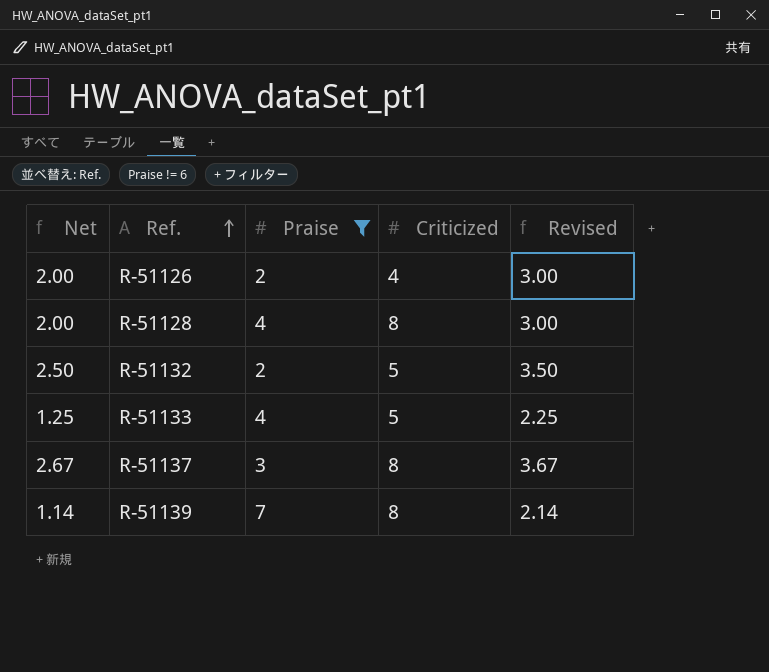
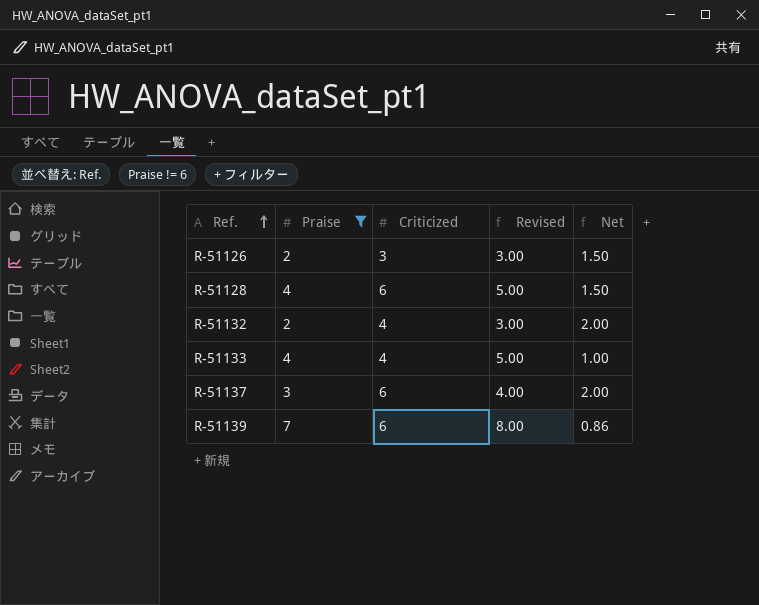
column Revised | formula: [Net] + 1 -> [Praise] + 1
column Net | position: 1 -> 5
R-51126 | Criticized: 4 -> 3
R-51126 | Net: 2.00 -> 1.50
R-51128 | Criticized: 8 -> 6
R-51128 | Net: 2.00 -> 1.50
R-51132 | Criticized: 5 -> 4
R-51132 | Net: 2.50 -> 2.00
R-51133 | Criticized: 5 -> 4
R-51133 | Net: 1.25 -> 1.00
R-51137 | Criticized: 8 -> 6
R-51137 | Net: 2.67 -> 2.00
R-51139 | Criticized: 8 -> 6
R-51139 | Net: 1.14 -> 0.86

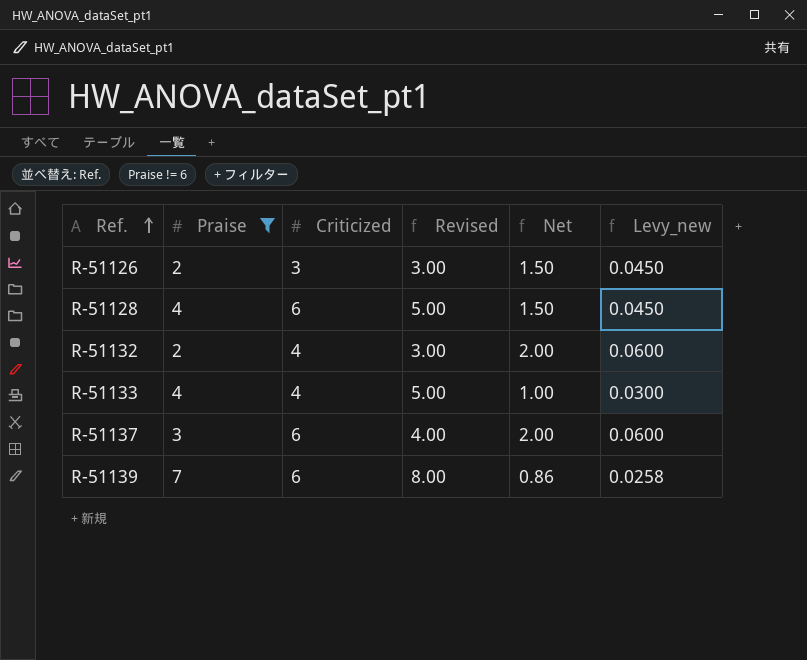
column Levy_new | formula: none -> [Net] * 0.03

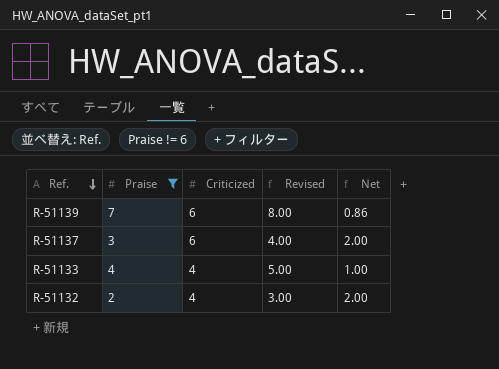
row order: Ref. ascending -> Ref. descending
column Levy_new | formula: [Net] * 0.03 -> none
row R-51126: 2 | 3 | 3.00 | 1.50 | 0.0450 -> none
row R-51128: 4 | 6 | 5.00 | 1.50 | 0.0450 -> none

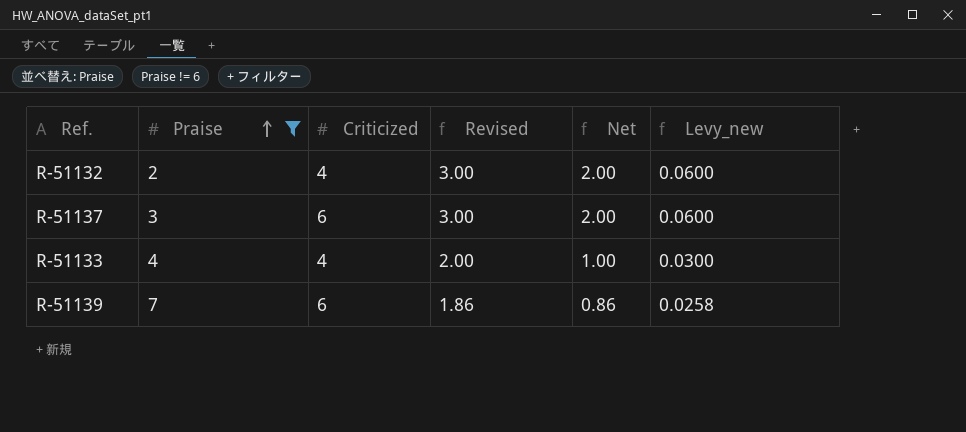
row order: Ref. descending -> Praise ascending
column Revised | formula: [Praise] + 1 -> [Net] + 1
column Levy_new | formula: none -> [Net] * 0.03

